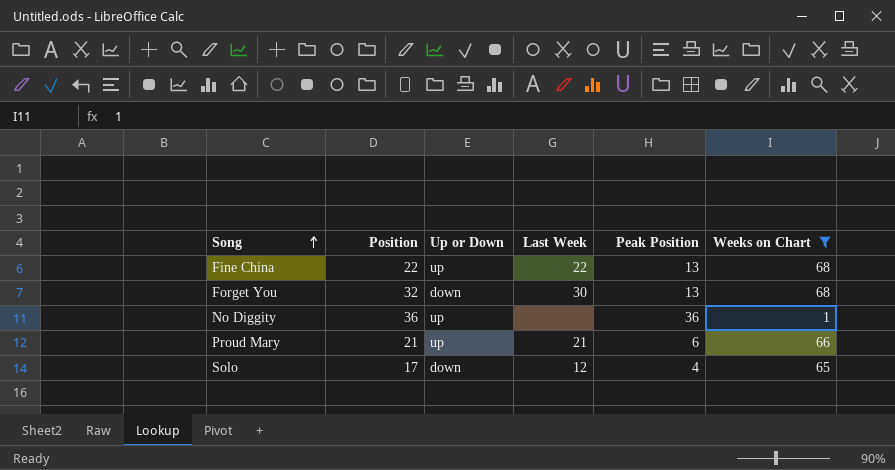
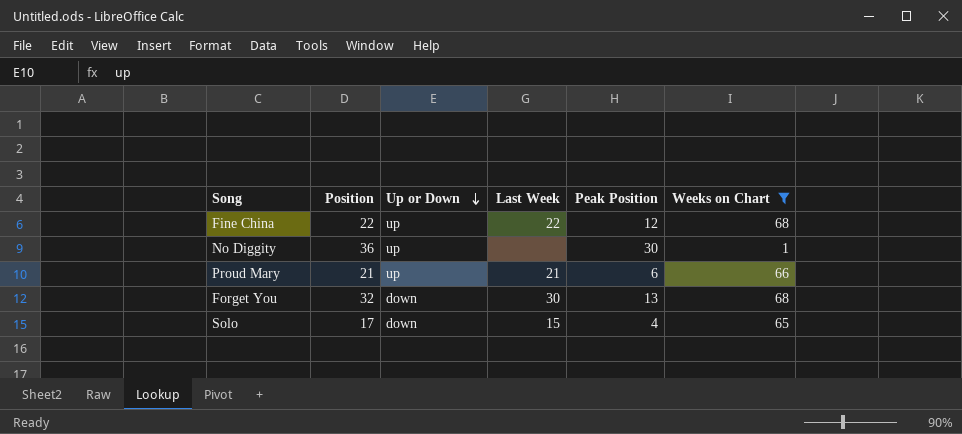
row order: Song ascending -> Up or Down descending
Fine China | Peak Position: 13 -> 12
No Diggity | Peak Position: 36 -> 30
Solo | Last Week: 12 -> 15

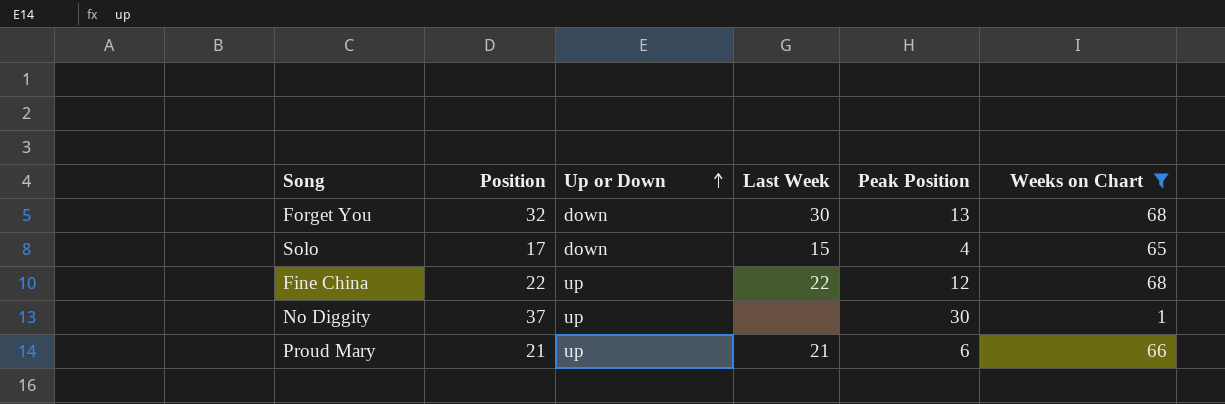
row order: Up or Down descending -> Up or Down ascending
No Diggity | Position: 36 -> 37

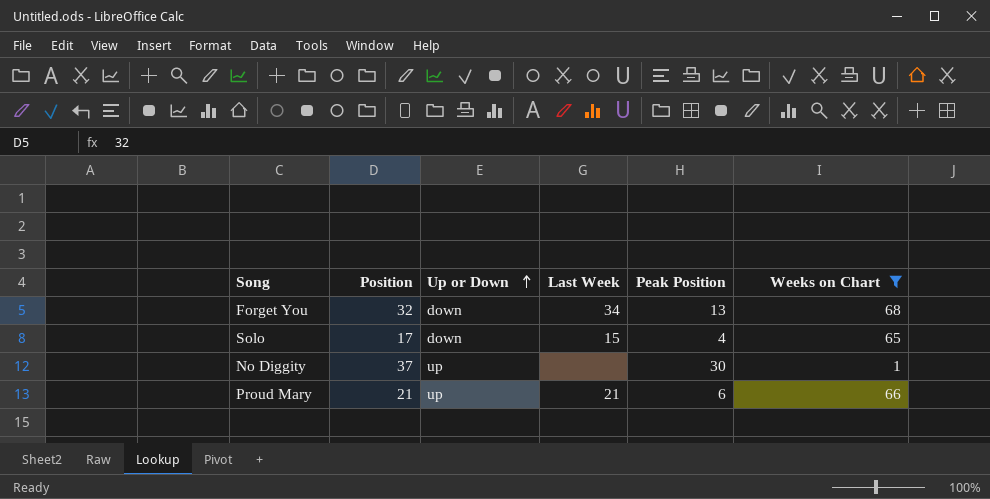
row Fine China: 22 | up | 22 | 12 | 68 -> none
Forget You | Last Week: 30 -> 34

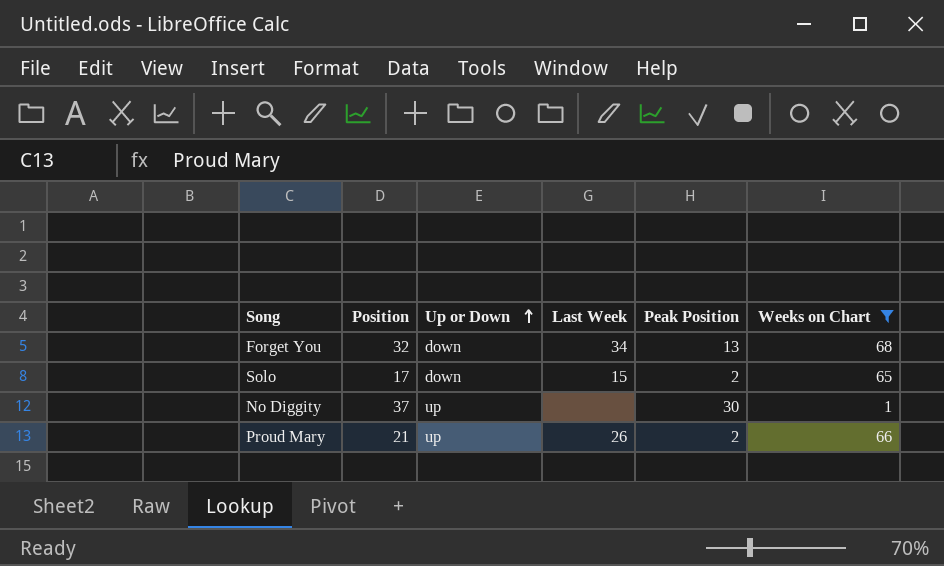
Solo | Peak Position: 4 -> 2
Proud Mary | Last Week: 21 -> 26
Proud Mary | Peak Position: 6 -> 2

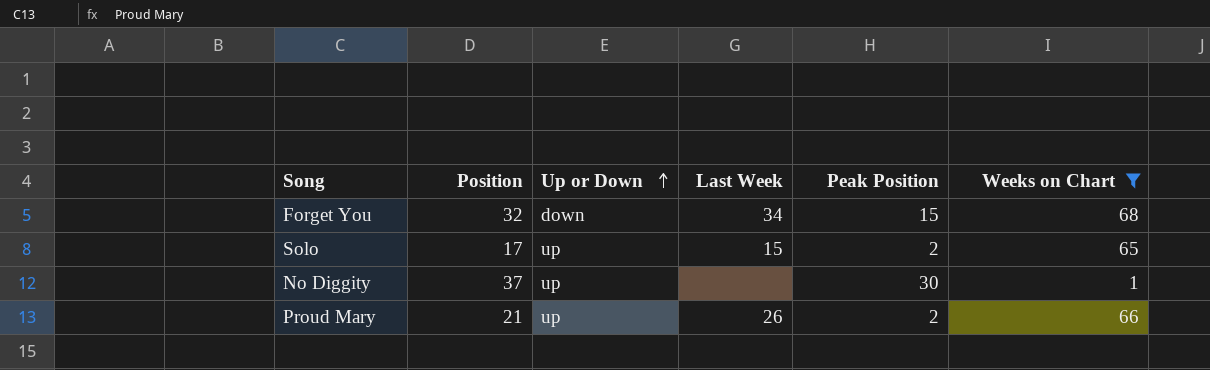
Forget You | Peak Position: 13 -> 15
Solo | Up or Down: down -> up

